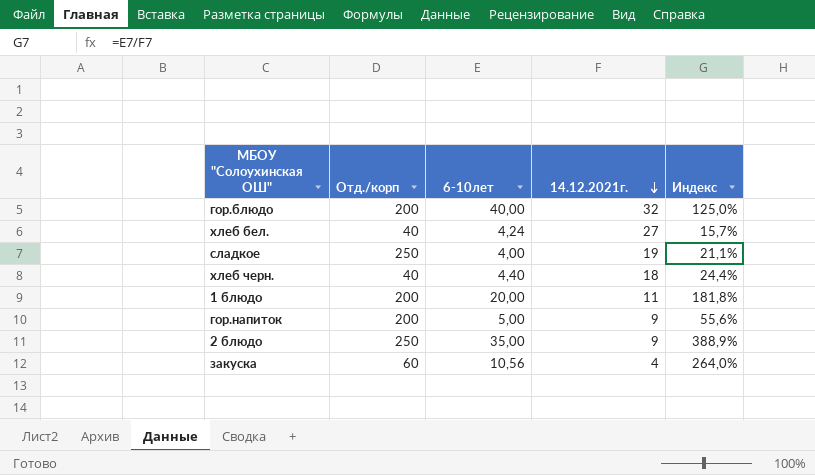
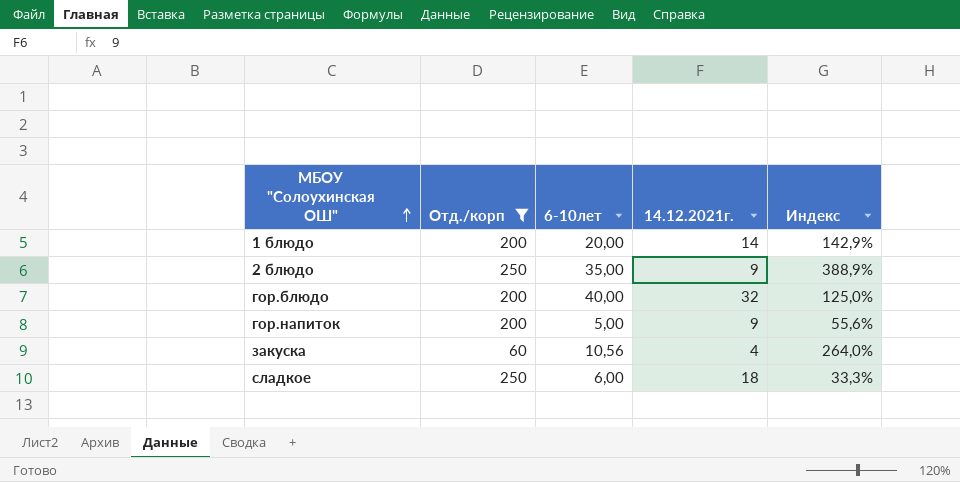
filter: none -> Отд./корп != 40
row order: 14.12.2021г. descending -> МБОУ "Солоухинская ОШ" ascending
1 блюдо | 14.12.2021г.: 11 -> 14
1 блюдо | Индекс: 181,8% -> 142,9%
сладкое | 6-10лет: 4,00 -> 6,00
сладкое | 14.12.2021г.: 19 -> 18
сладкое | Индекс: 21,1% -> 33,3%

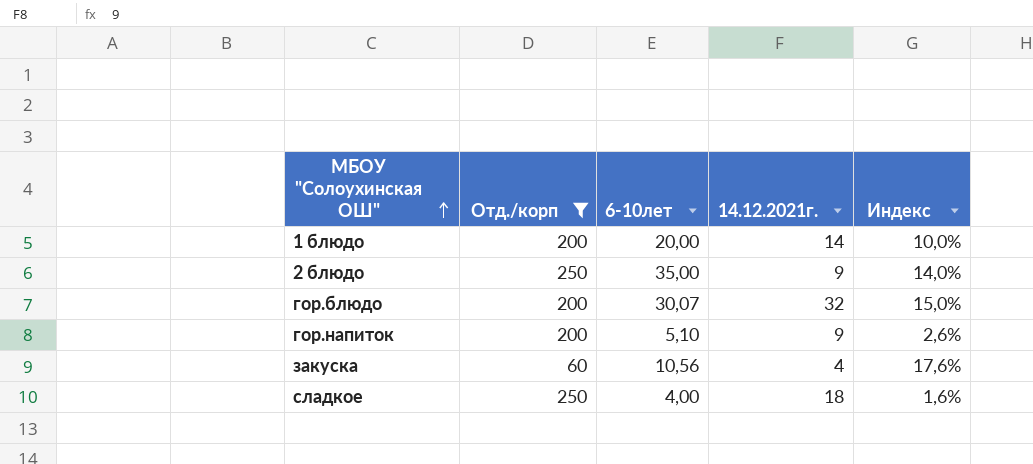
column Индекс | formula: [6-10лет] / [14.12.2021г.] -> [6-10лет] / [Отд./корп]
гор.блюдо | 6-10лет: 40,00 -> 30,07
гор.напиток | 6-10лет: 5,00 -> 5,10
сладкое | 6-10лет: 6,00 -> 4,00

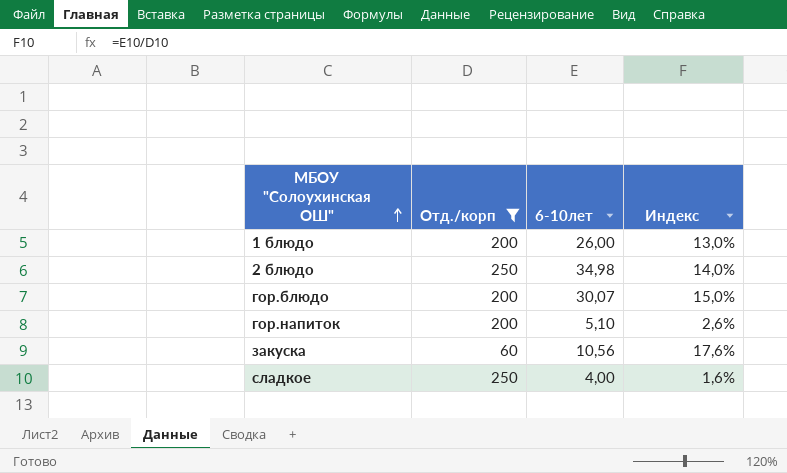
column 14.12.2021г. | position: 4 -> none
1 блюдо | 6-10лет: 20,00 -> 26,00
1 блюдо | Индекс: 10,0% -> 13,0%
2 блюдо | 6-10лет: 35,00 -> 34,98

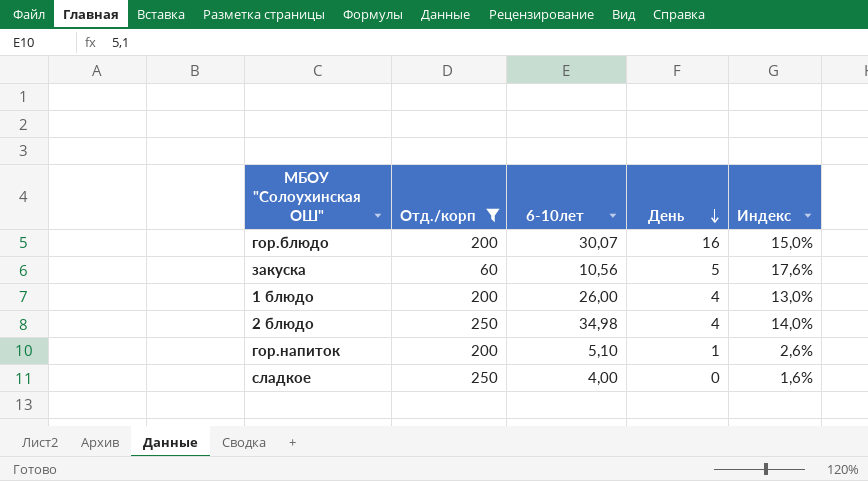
row order: МБОУ "Солоухинская ОШ" ascending -> День descending
column День | position: none -> 4

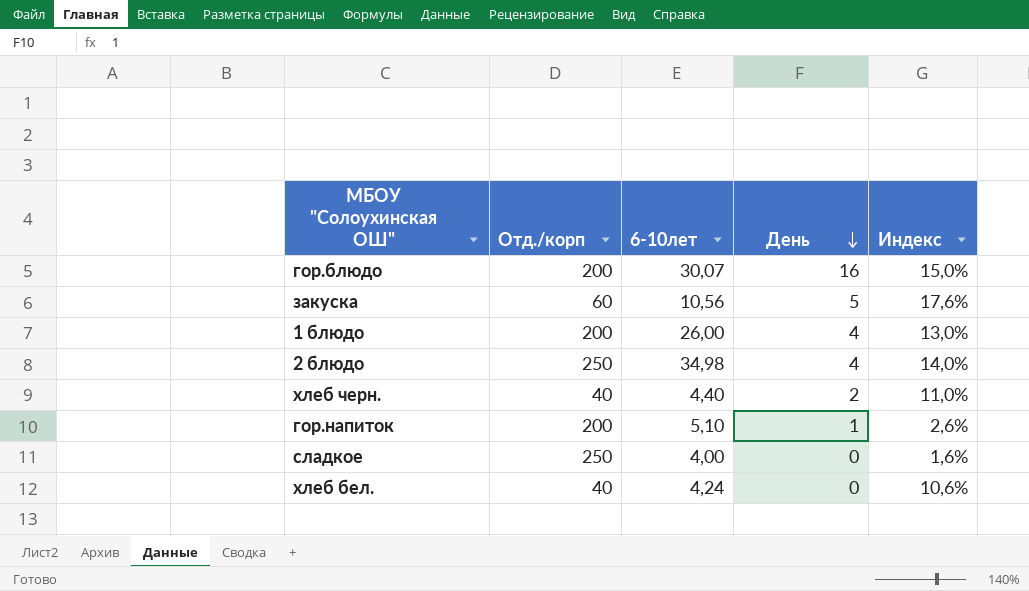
filter: Отд./корп != 40 -> none

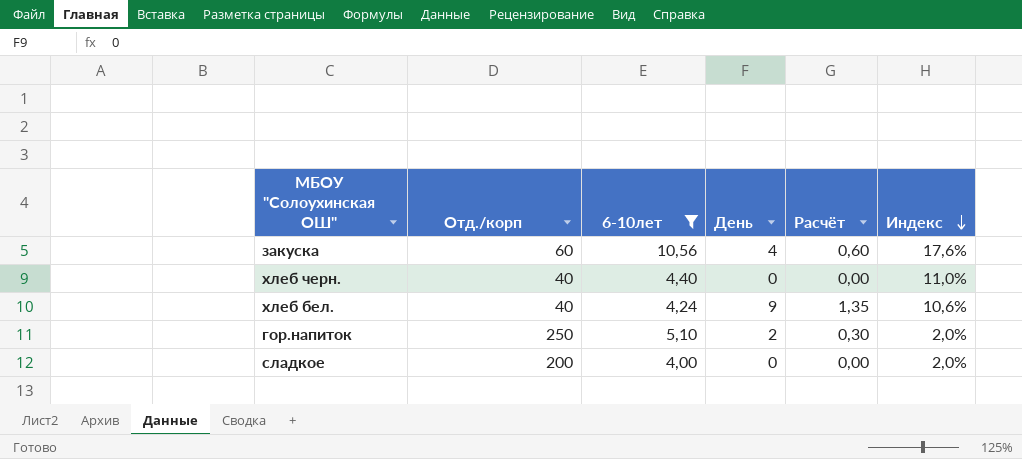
filter: none -> 6-10лет <= 10,56
row order: День descending -> Индекс descending
column Расчёт | formula: none -> [День] * 0,15
закуска | День: 5 -> 4
хлеб черн. | День: 2 -> 0
хлеб бел. | День: 0 -> 9
гор.напиток | Отд./корп: 200 -> 250
гор.напиток | День: 1 -> 2
гор.напиток | Индекс: 2,6% -> 2,0%
сладкое | Отд./корп: 250 -> 200
сладкое | Индекс: 1,6% -> 2,0%

